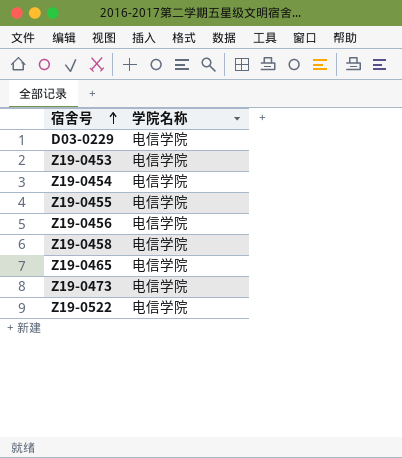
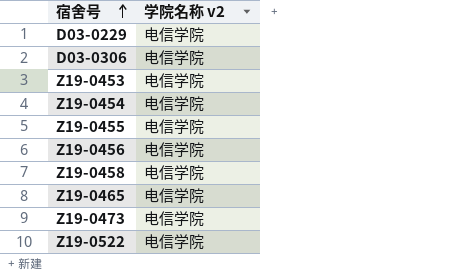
column name: 学院名称 -> 学院名称 v2
row D03-0306: none -> 电信学院

